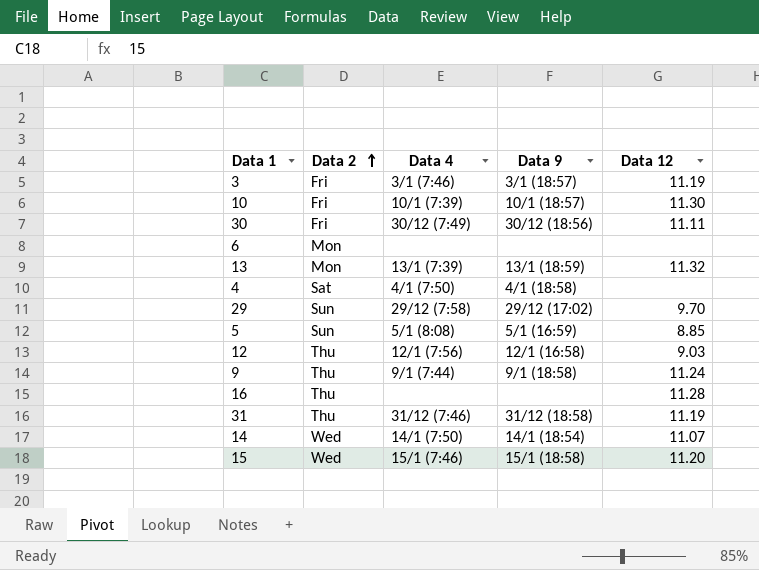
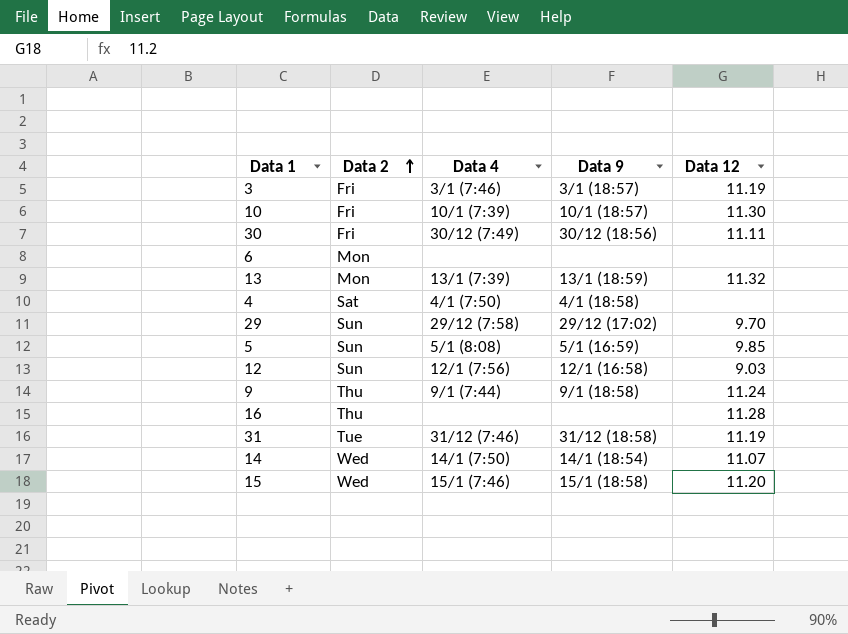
5 | Data 12: 8.85 -> 9.85
12 | Data 2: Thu -> Sun
31 | Data 2: Thu -> Tue

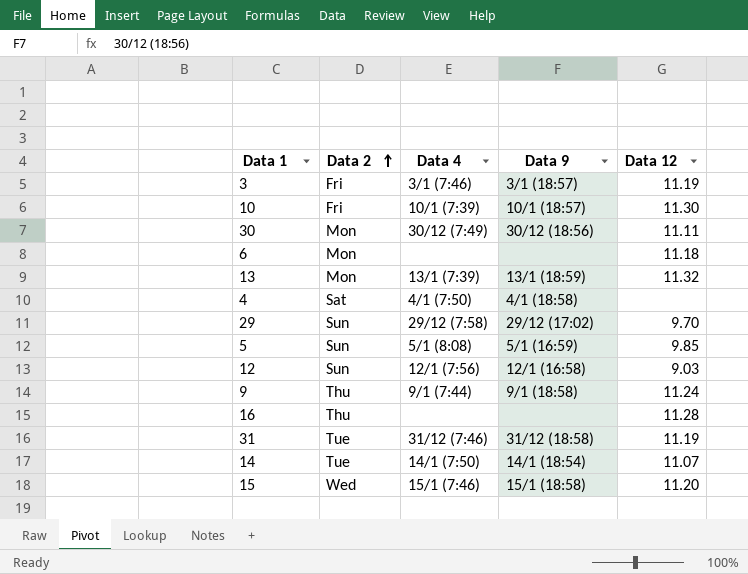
30 | Data 2: Fri -> Mon
6 | Data 12: none -> 11.18
14 | Data 2: Wed -> Tue

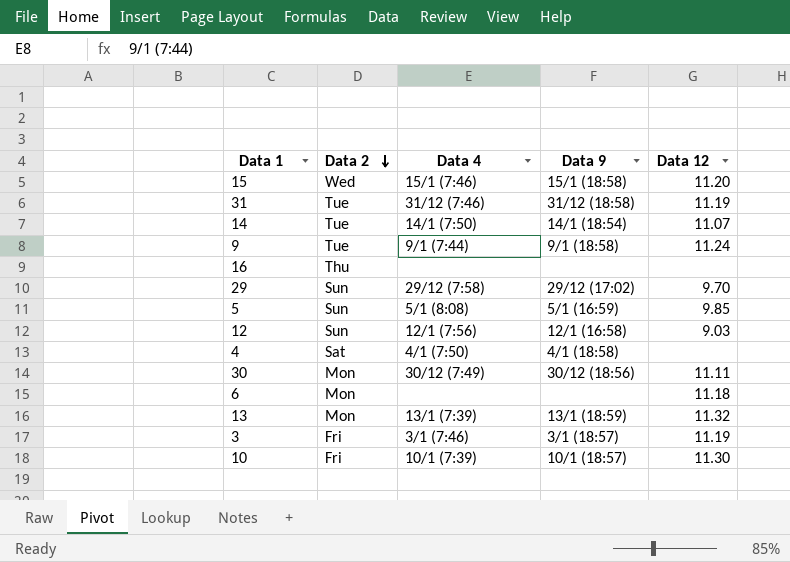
row order: Data 2 ascending -> Data 2 descending
9 | Data 2: Thu -> Tue
16 | Data 12: 11.28 -> none

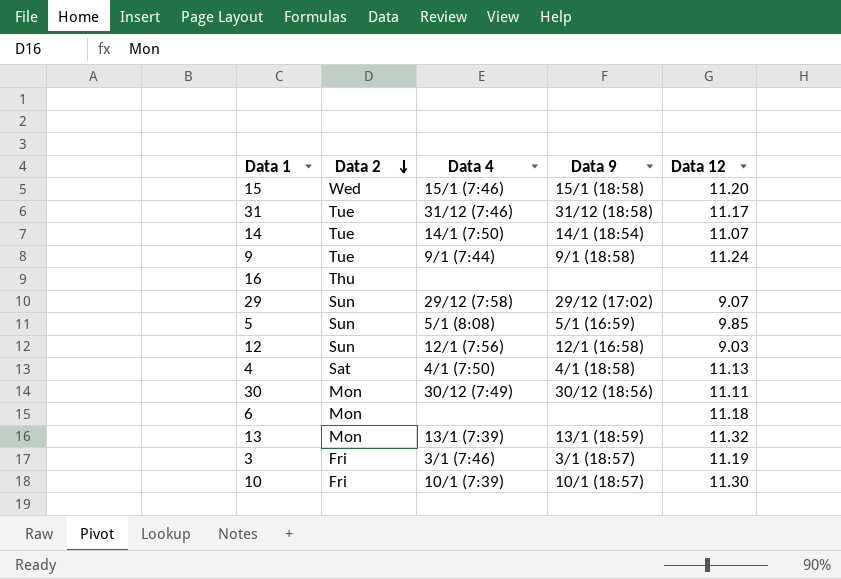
31 | Data 12: 11.19 -> 11.17
29 | Data 12: 9.70 -> 9.07
4 | Data 12: none -> 11.13

